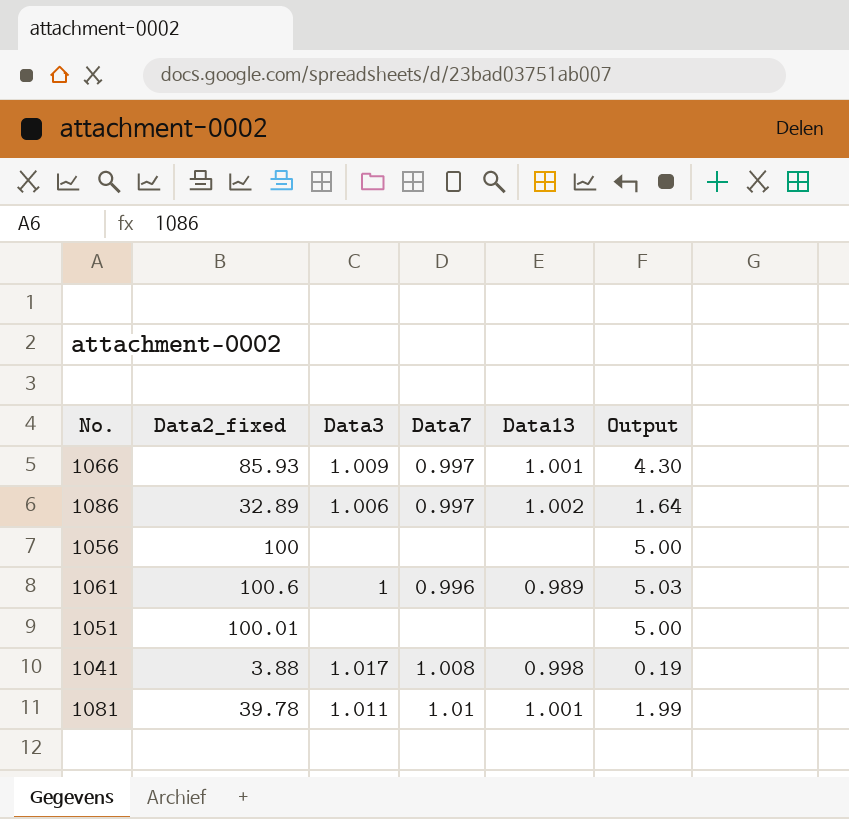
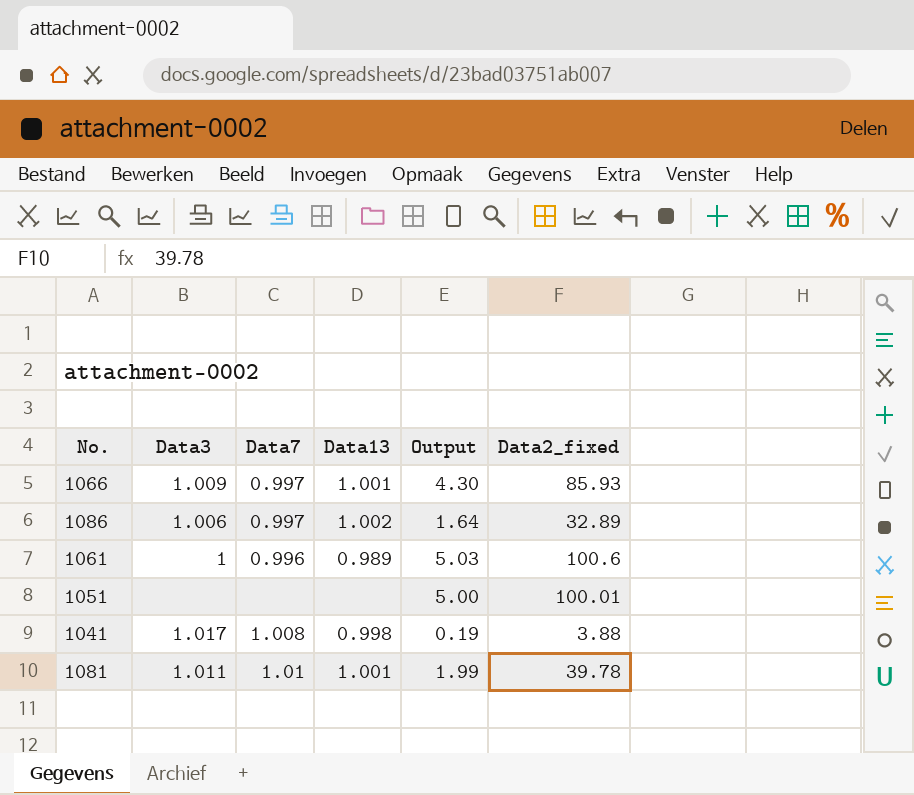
column Data2_fixed | position: 2 -> 6
row 1056: 100 | none | none | none | 5.00 -> none

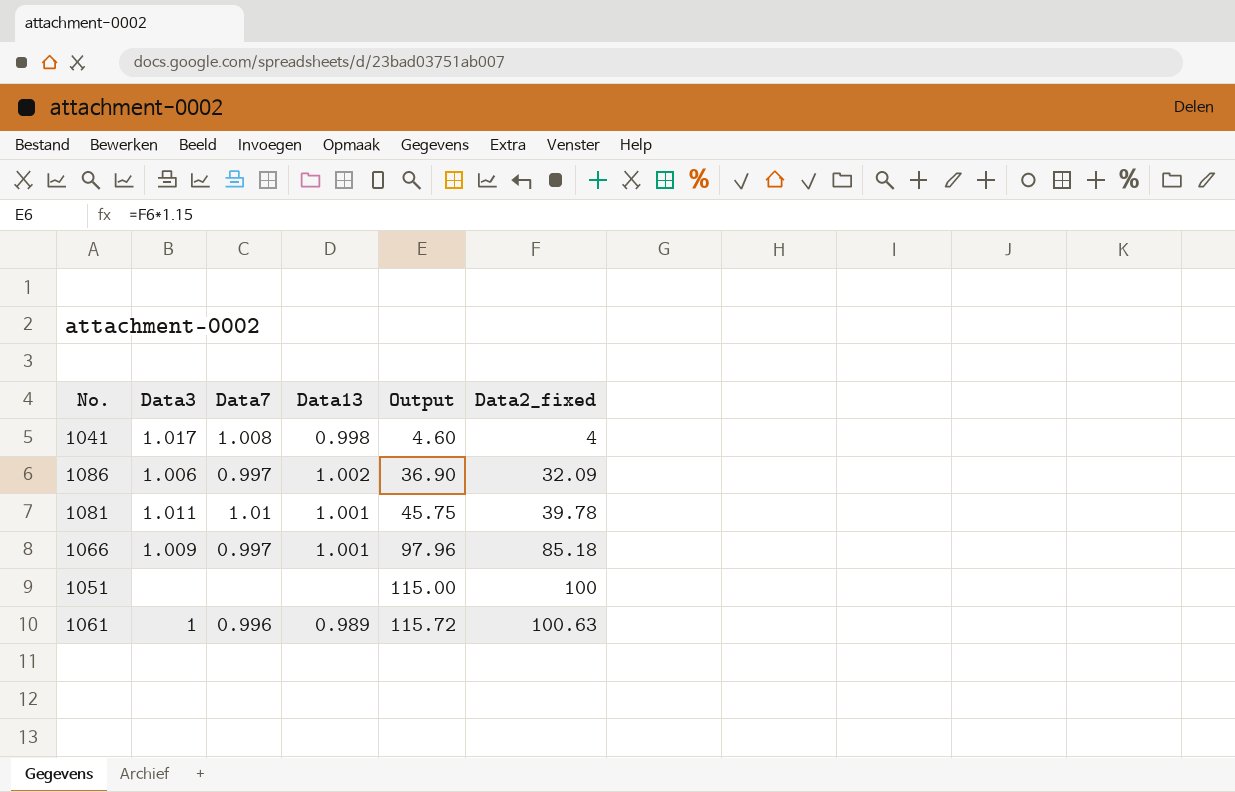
row order: none -> Output ascending
column Output | formula: [Data2_fixed] * 0.05 -> [Data2_fixed] * 1.15
1041 | Data2_fixed: 3.88 -> 4
1086 | Data2_fixed: 32.89 -> 32.09
1066 | Data2_fixed: 85.93 -> 85.18
1051 | Data2_fixed: 100.01 -> 100
1061 | Data2_fixed: 100.6 -> 100.63

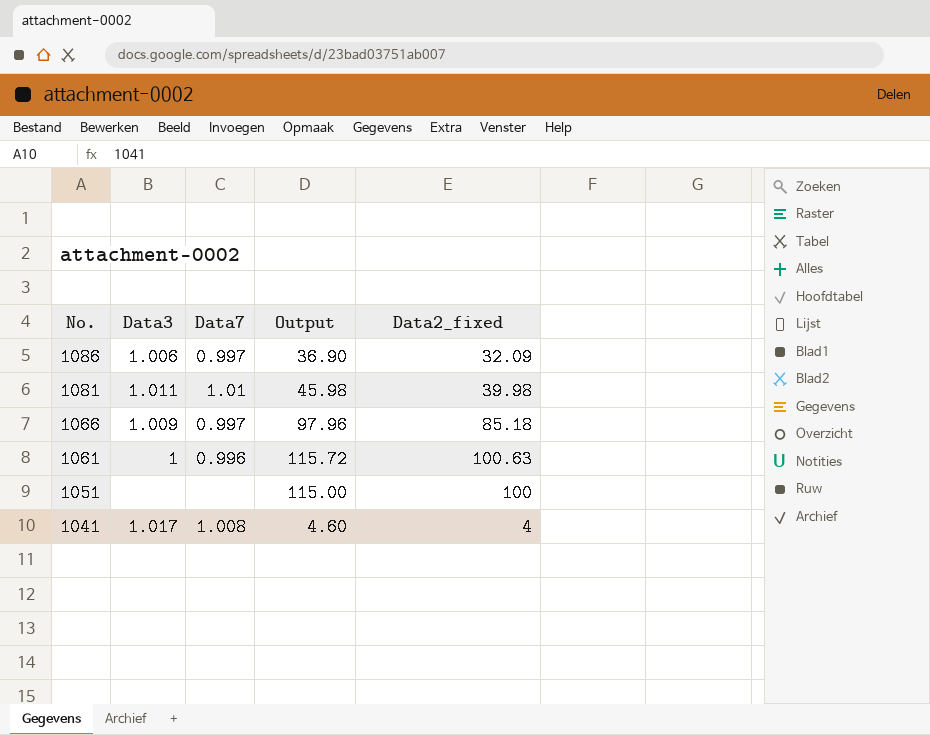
row order: Output ascending -> No. descending
column Data13 | position: 4 -> none
1081 | Output: 45.75 -> 45.98
1081 | Data2_fixed: 39.78 -> 39.98

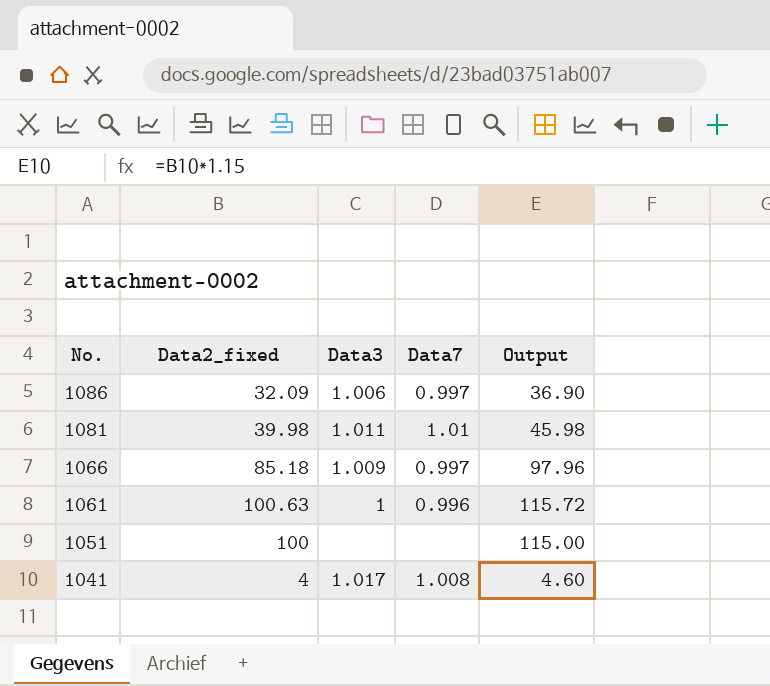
column Data2_fixed | position: 5 -> 2

